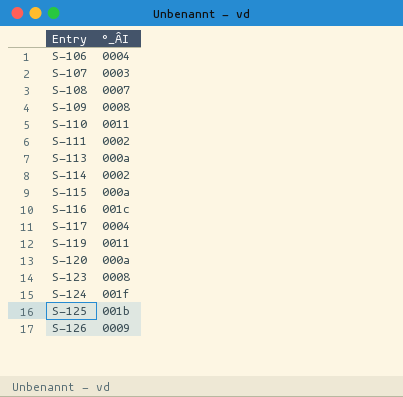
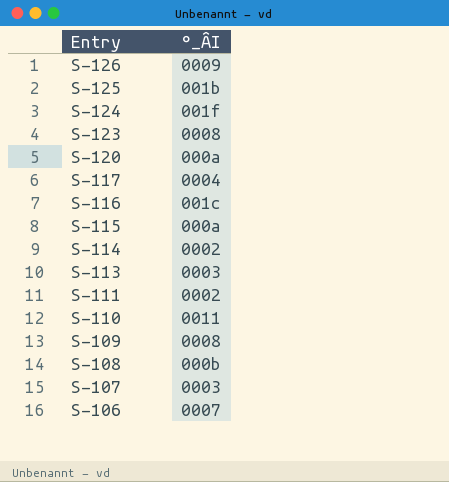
row order: Entry ascending -> Entry descending
row S-119: 0011 -> none
S-113 | °_ÂI: 000a -> 0003
S-108 | °_ÂI: 0007 -> 000b
S-106 | °_ÂI: 0004 -> 0007

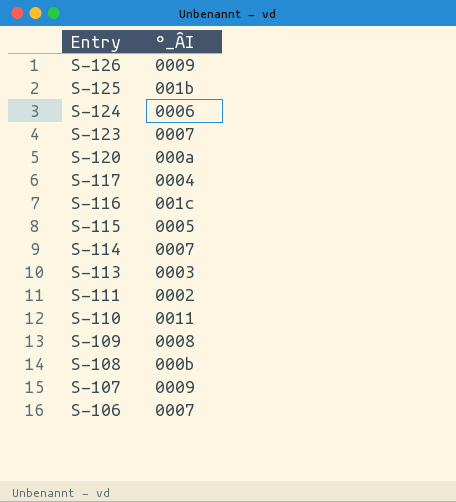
S-124 | °_ÂI: 001f -> 0006
S-123 | °_ÂI: 0008 -> 0007
S-115 | °_ÂI: 000a -> 0005
S-114 | °_ÂI: 0002 -> 0007
S-107 | °_ÂI: 0003 -> 0009

